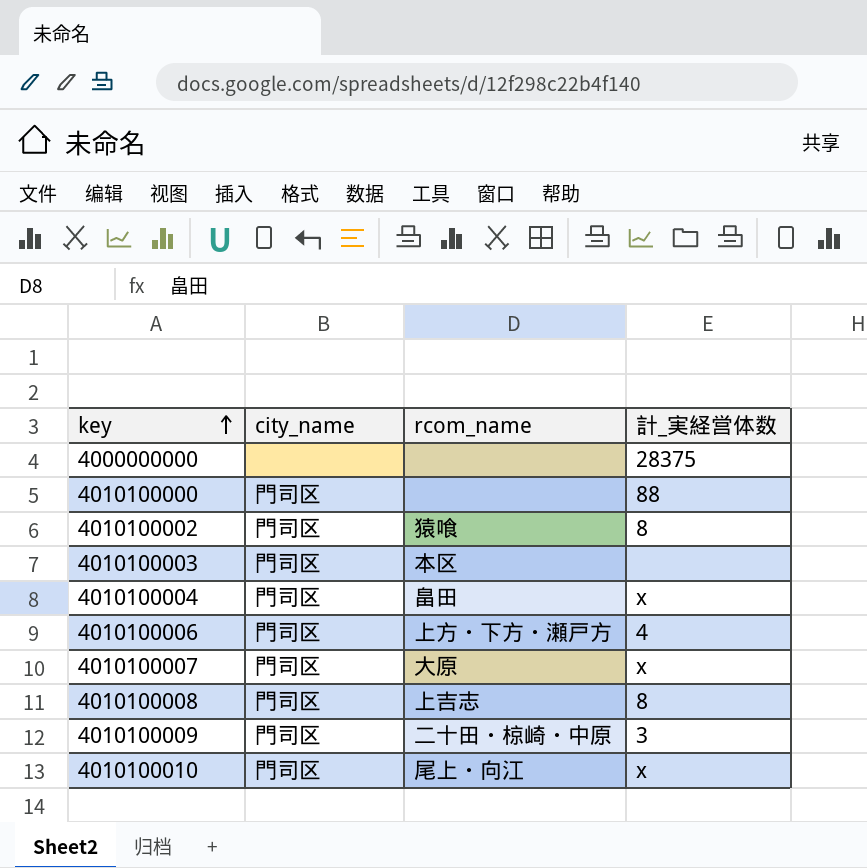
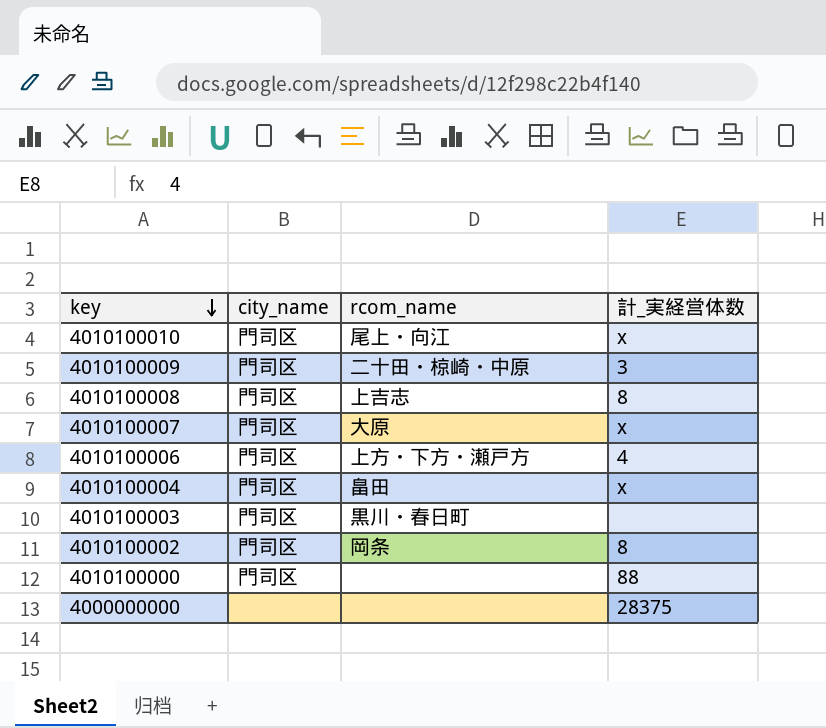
row order: key ascending -> key descending
4010100003 | rcom_name: 本区 -> 黒川・春日町
4010100002 | rcom_name: 猿喰 -> 岡条

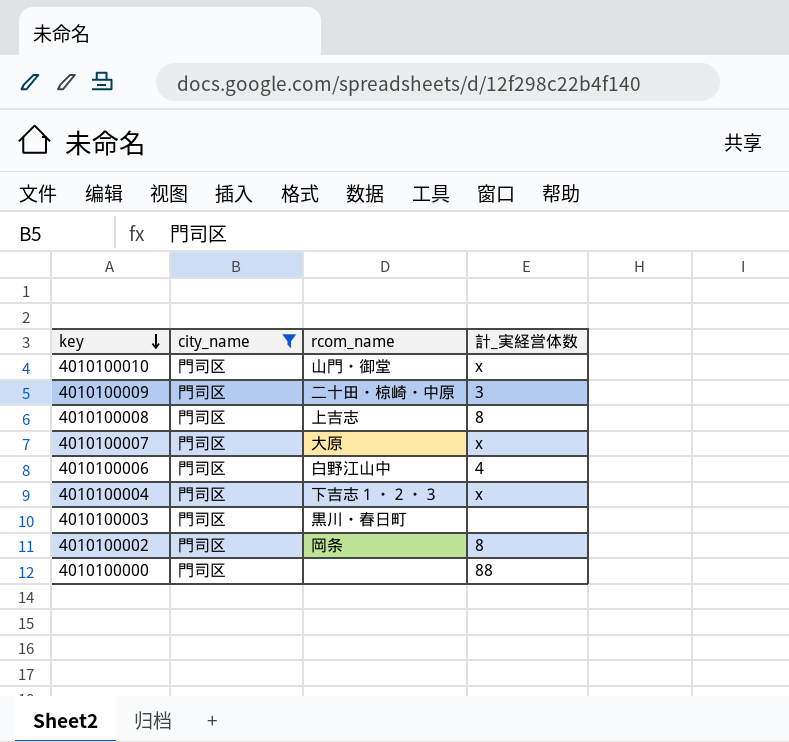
filter: none -> city_name = 門司区
4010100010 | rcom_name: 尾上・向江 -> 山門・御堂
4010100006 | rcom_name: 上方・下方・瀬戸方 -> 白野江山中
4010100004 | rcom_name: 畠田 -> 下吉志１・２・３

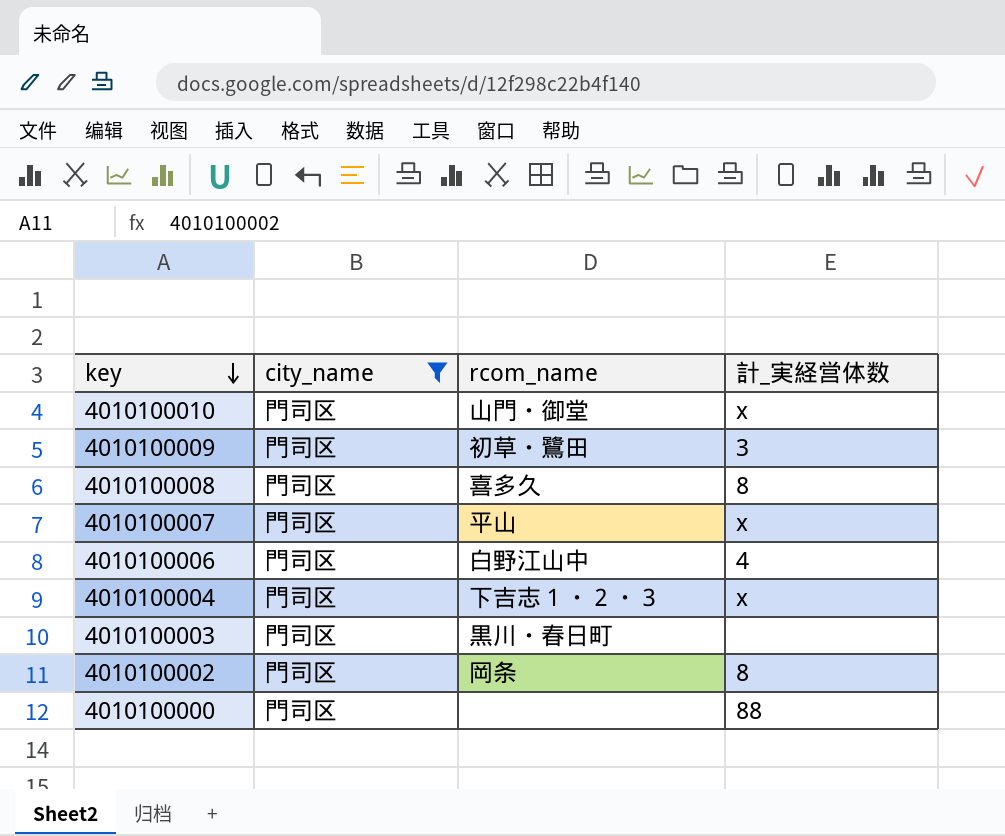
4010100009 | rcom_name: 二十田・椋崎・中原 -> 初草・鷺田
4010100008 | rcom_name: 上吉志 -> 喜多久
4010100007 | rcom_name: 大原 -> 平山

